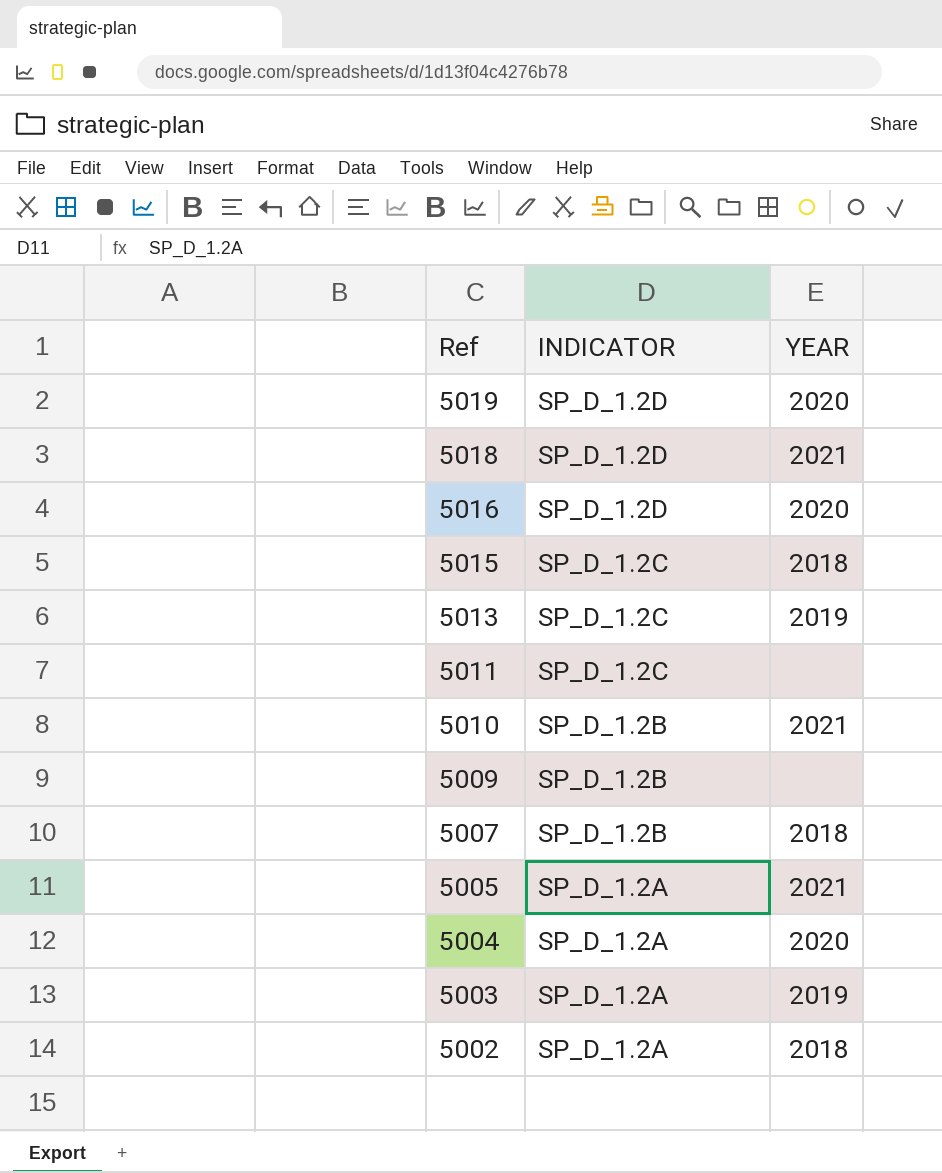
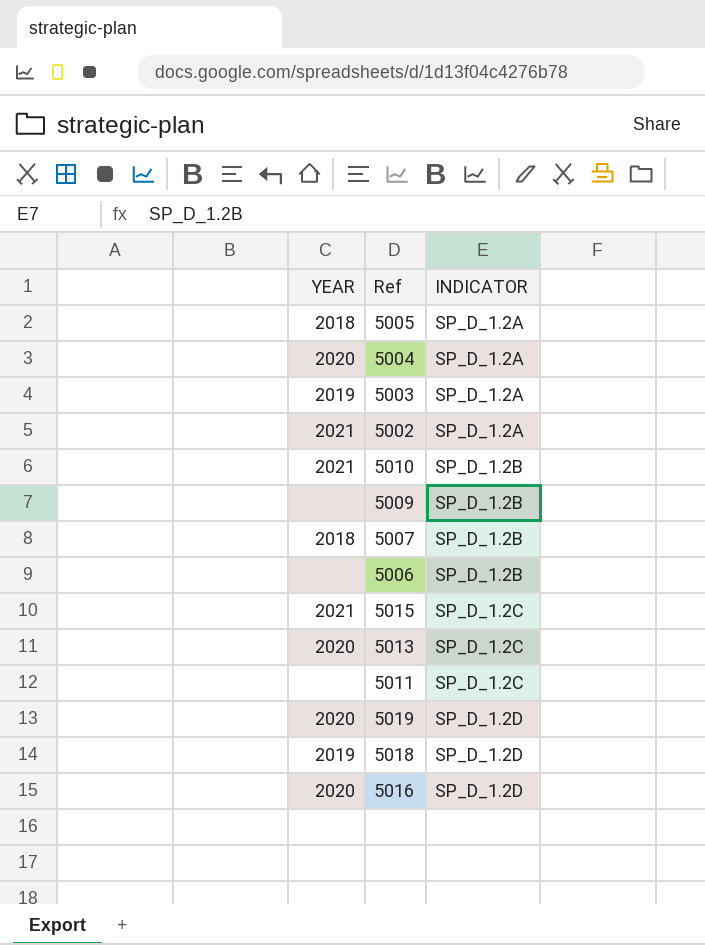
row order: Ref descending -> INDICATOR ascending
column YEAR | position: 3 -> 1
5005 | YEAR: 2021 -> 2018
5002 | YEAR: 2018 -> 2021
row 5006: none -> none | SP_D_1.2B
5015 | YEAR: 2018 -> 2021
5013 | YEAR: 2019 -> 2020
5018 | YEAR: 2021 -> 2019

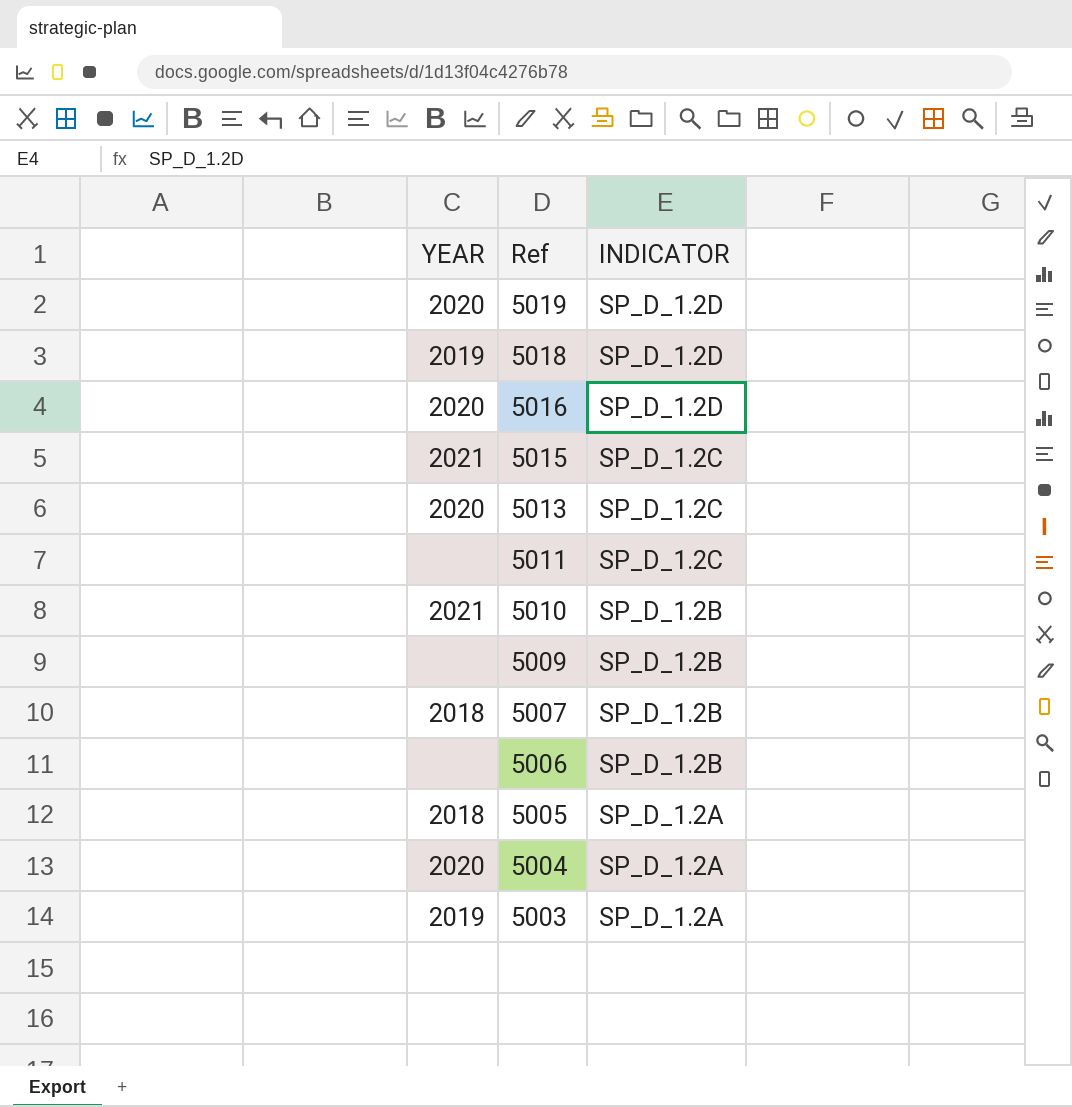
row order: INDICATOR ascending -> Ref descending
row 5002: 2021 | SP_D_1.2A -> none

